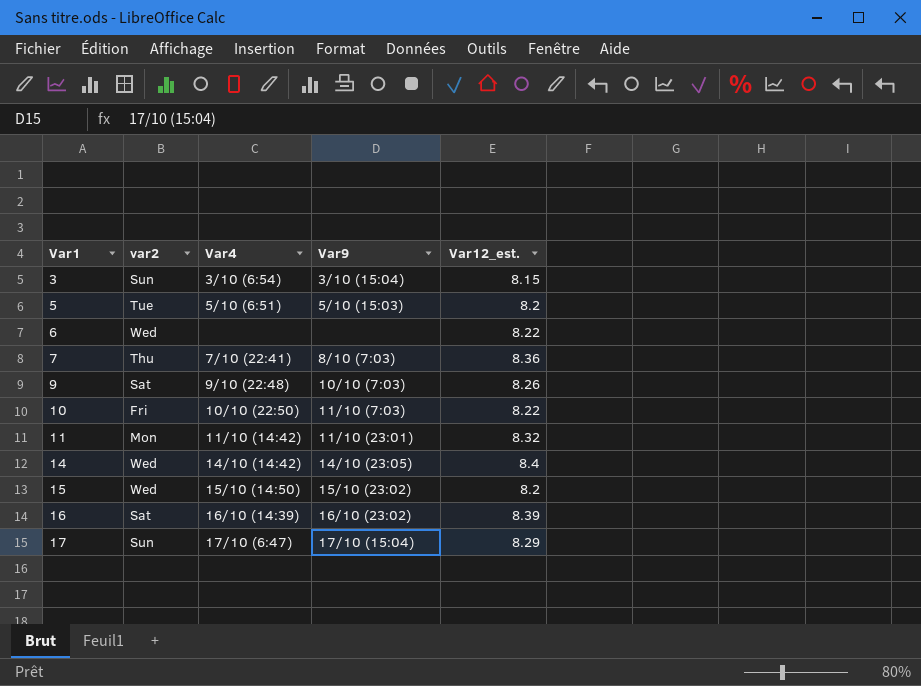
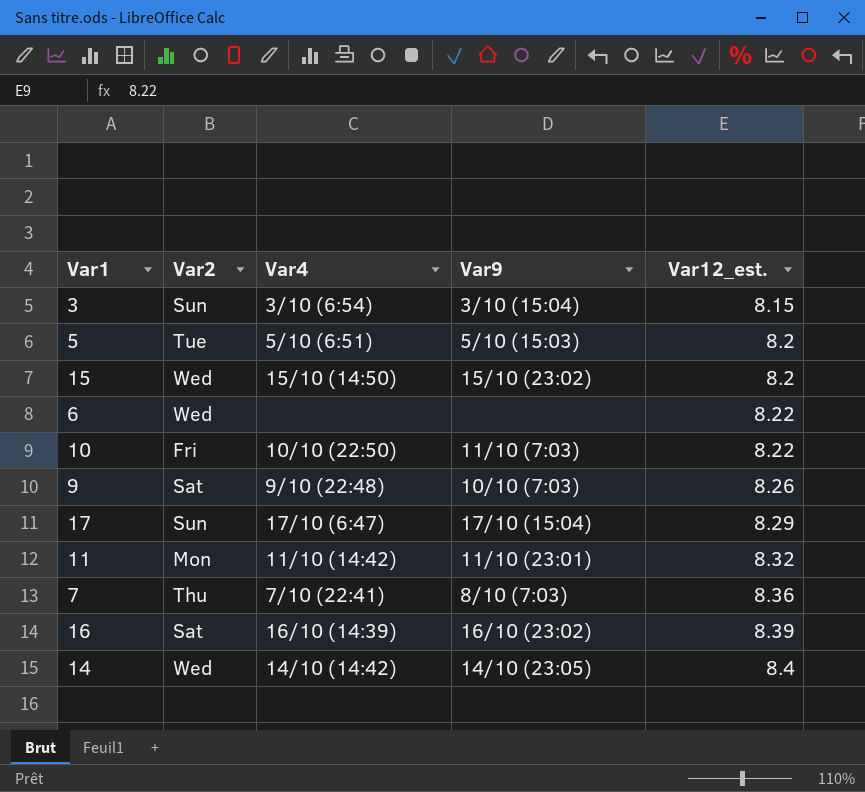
row order: Var1 ascending -> Var12_est. ascending
column name: var2 -> Var2

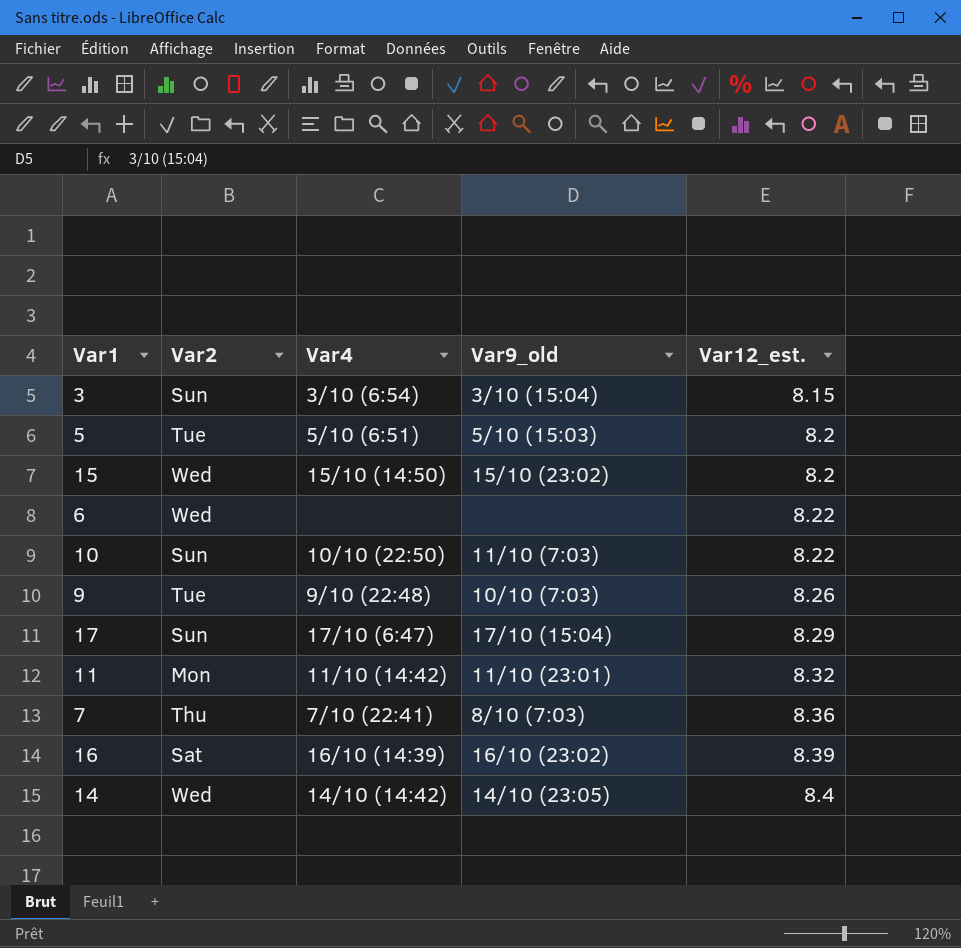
column name: Var9 -> Var9_old
10 | Var2: Fri -> Sun
9 | Var2: Sat -> Tue

